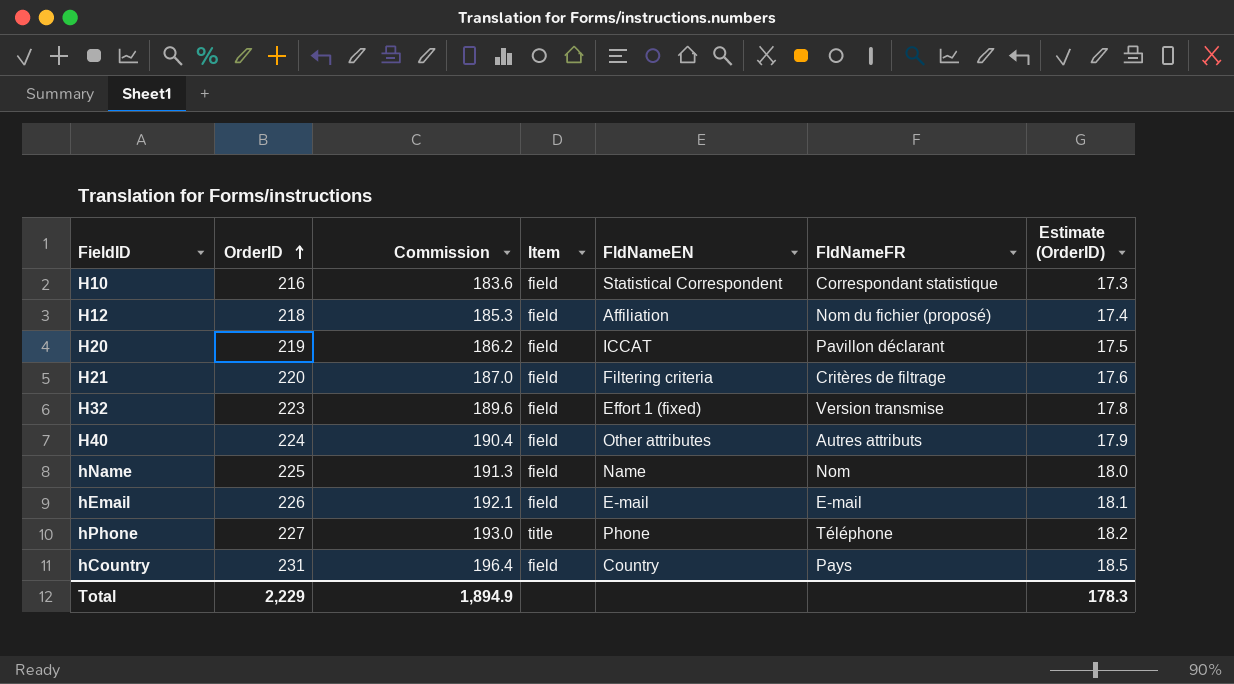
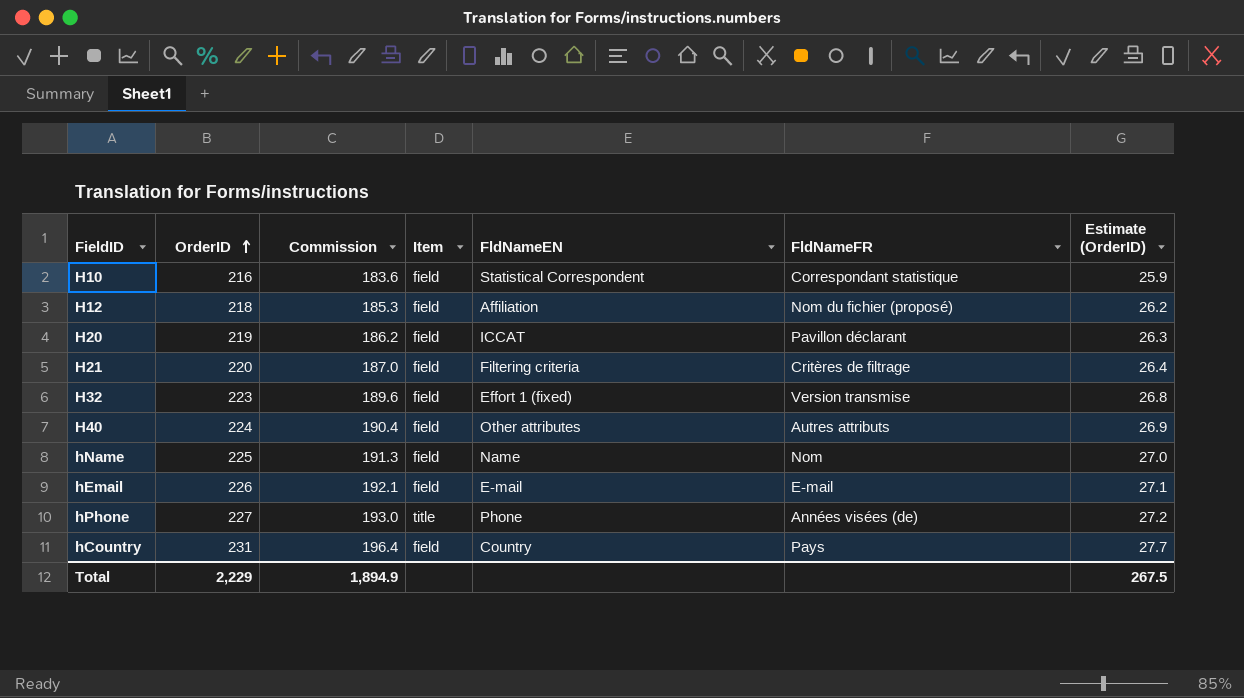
column Estimate (OrderID) | formula: [OrderID] * 0.08 -> [OrderID] * 0.12
hPhone | FldNameFR: Téléphone -> Années visées (de)
Total | Estimate (OrderID): 178.3 -> 267.5

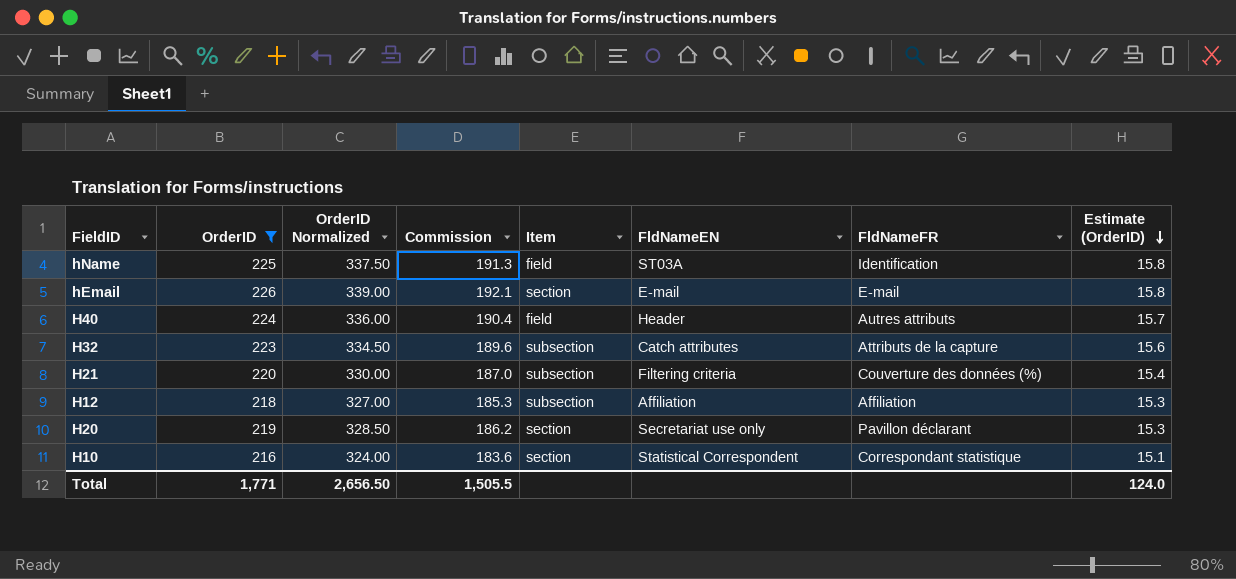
filter: none -> OrderID <= 226
row order: OrderID ascending -> Estimate (OrderID) descending
column OrderID Normalized | formula: none -> [OrderID] * 1.5
column Estimate (OrderID) | formula: [OrderID] * 0.12 -> [OrderID] * 0.07
hName | FldNameEN: Name -> ST03A
hName | FldNameFR: Nom -> Identification
hEmail | Item: field -> section
H40 | FldNameEN: Other attributes -> Header
H32 | Item: field -> subsection
H32 | FldNameEN: Effort 1 (fixed) -> Catch attributes
H32 | FldNameFR: Version transmise -> Attributs de la capture
H21 | Item: field -> subsection
H21 | FldNameFR: Critères de filtrage -> Couverture des données (%)
H12 | Item: field -> subsection
H12 | FldNameFR: Nom du fichier (proposé) -> Affiliation
H20 | Item: field -> section
H20 | FldNameEN: ICCAT -> Secretariat use only
H10 | Item: field -> section
Total | OrderID: 2,229 -> 1,771
Total | Commission: 1,894.9 -> 1,505.5
Total | Estimate (OrderID): 267.5 -> 124.0

